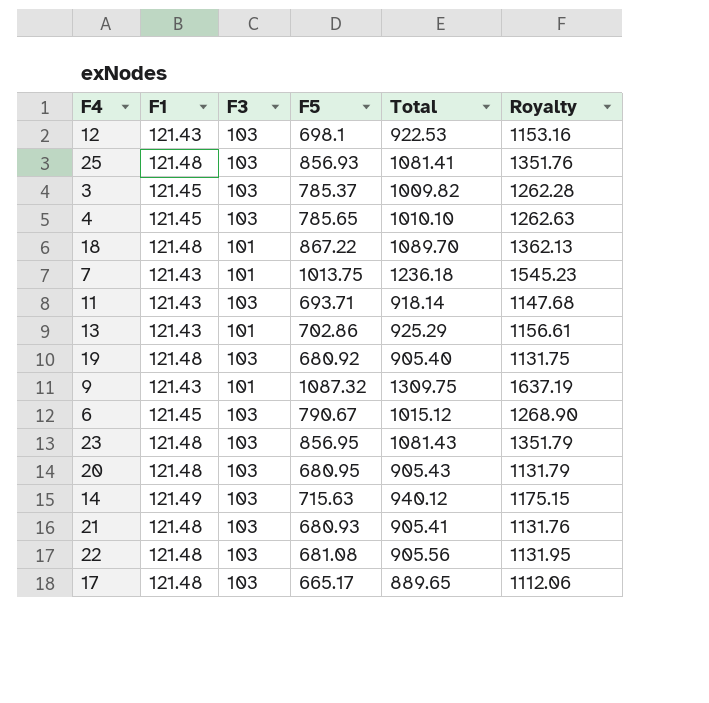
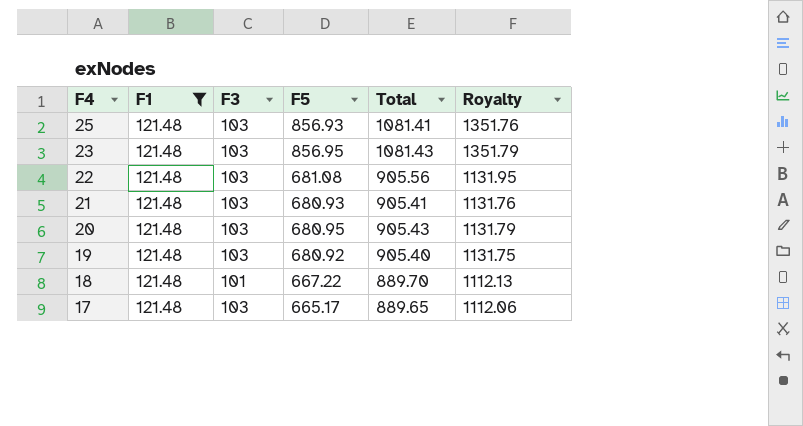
filter: none -> F1 = 121.48
row order: none -> F4 descending
18 | F5: 867.22 -> 667.22
18 | Total: 1089.70 -> 889.70
18 | Royalty: 1362.13 -> 1112.13

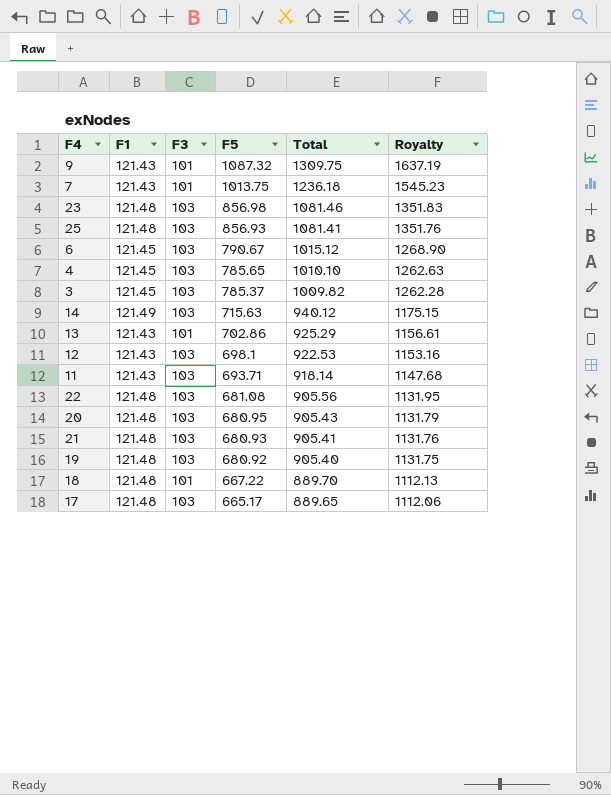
filter: F1 = 121.48 -> none
row order: F4 descending -> F5 descending
23 | F5: 856.95 -> 856.98
23 | Total: 1081.43 -> 1081.46
23 | Royalty: 1351.79 -> 1351.83

